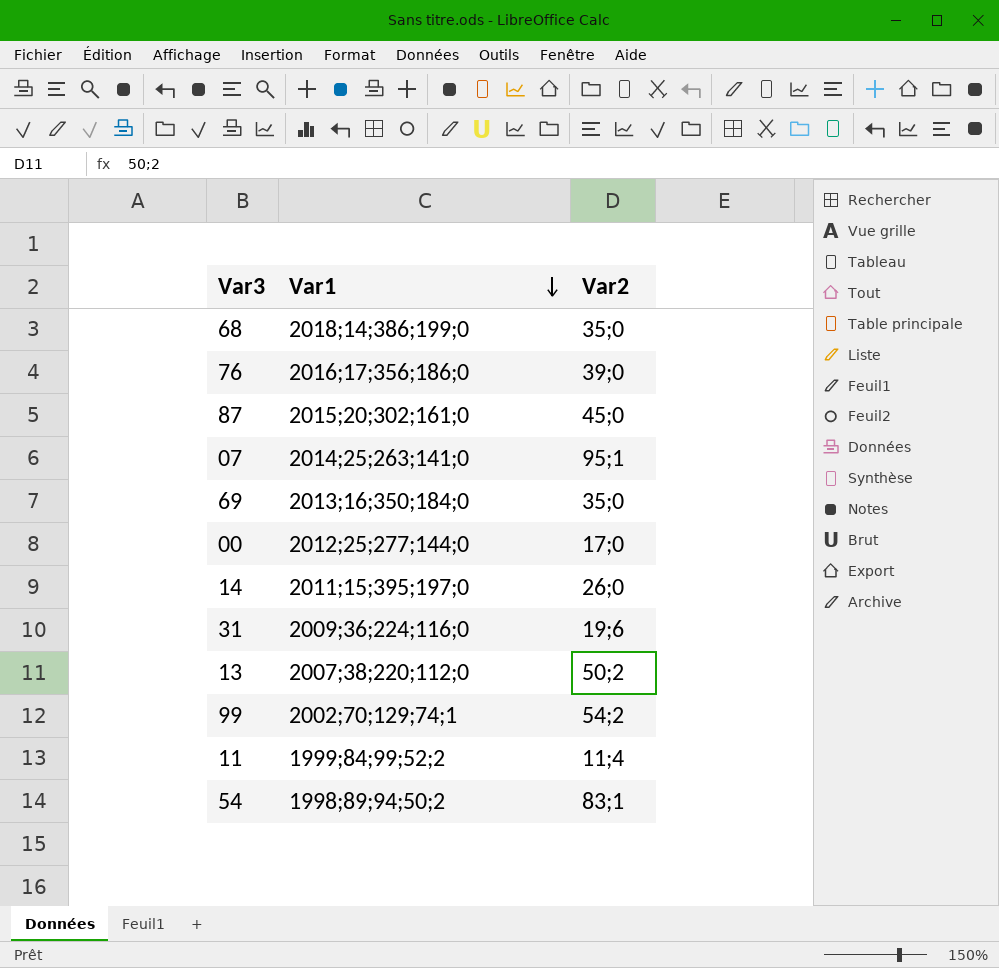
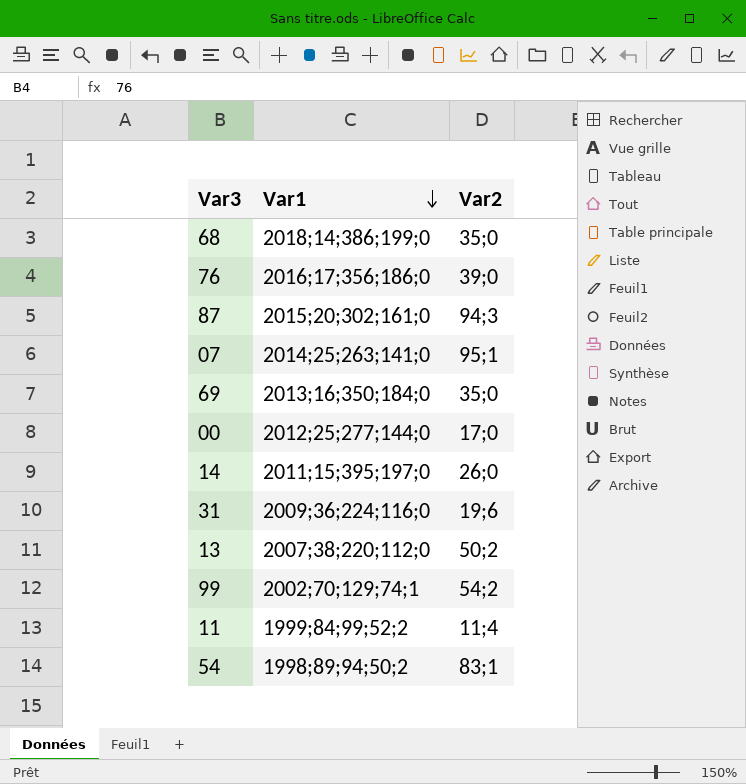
87 | Var2: 45;0 -> 94;3

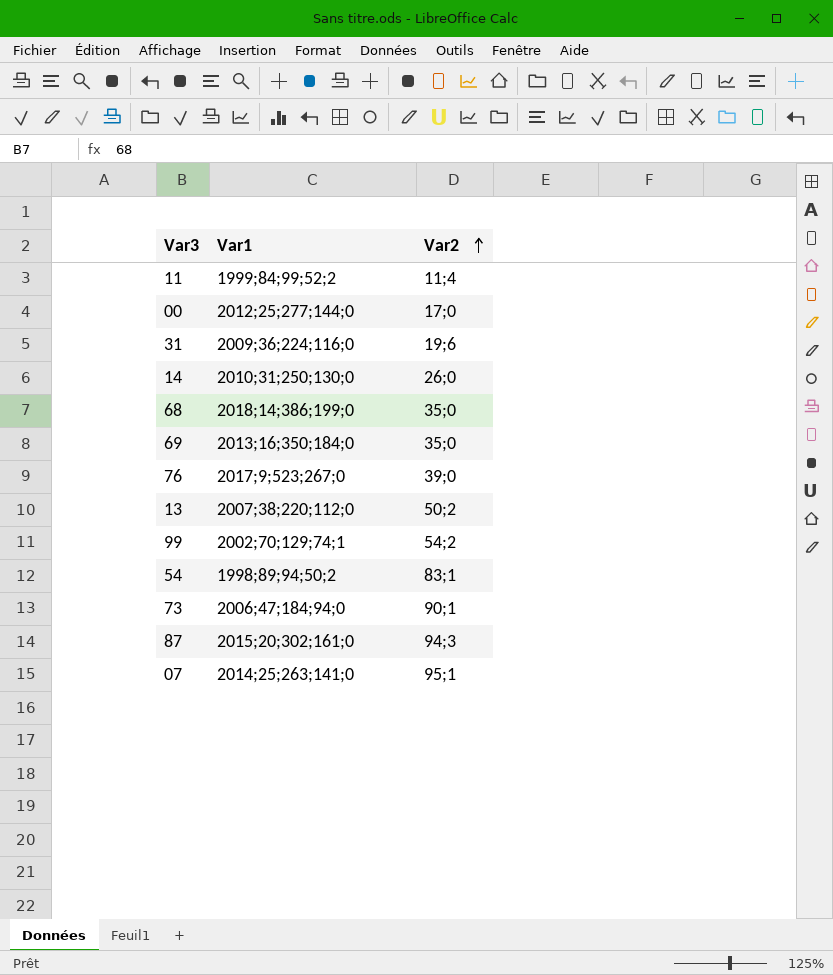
row order: Var1 descending -> Var2 ascending
14 | Var1: 2011;15;395;197;0 -> 2010;31;250;130;0
76 | Var1: 2016;17;356;186;0 -> 2017;9;523;267;0
row 73: none -> 2006;47;184;94;0 | 90;1

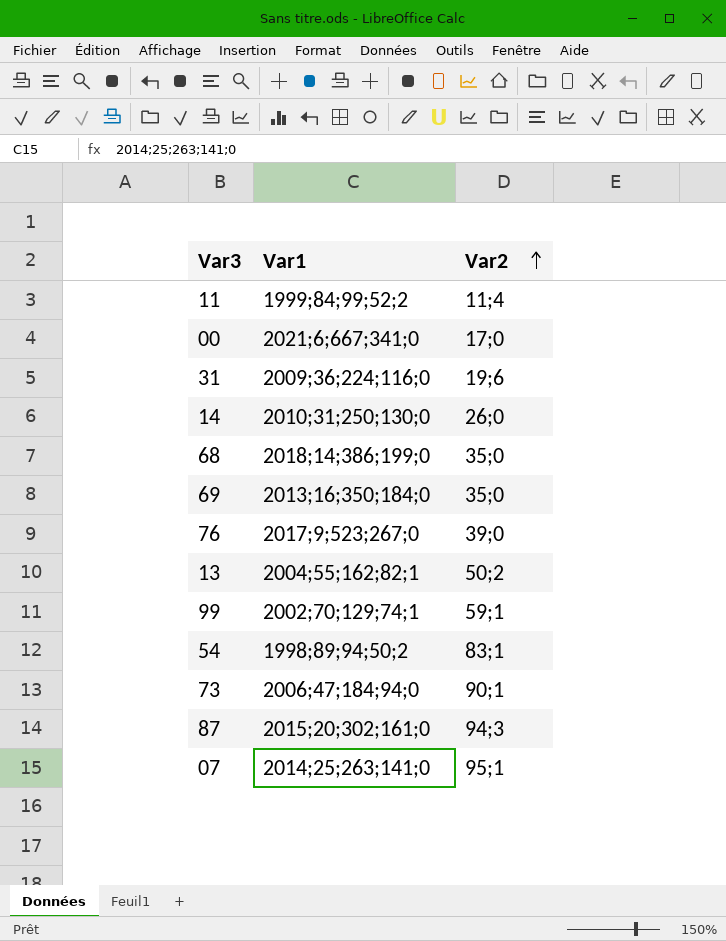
00 | Var1: 2012;25;277;144;0 -> 2021;6;667;341;0
13 | Var1: 2007;38;220;112;0 -> 2004;55;162;82;1
99 | Var2: 54;2 -> 59;1

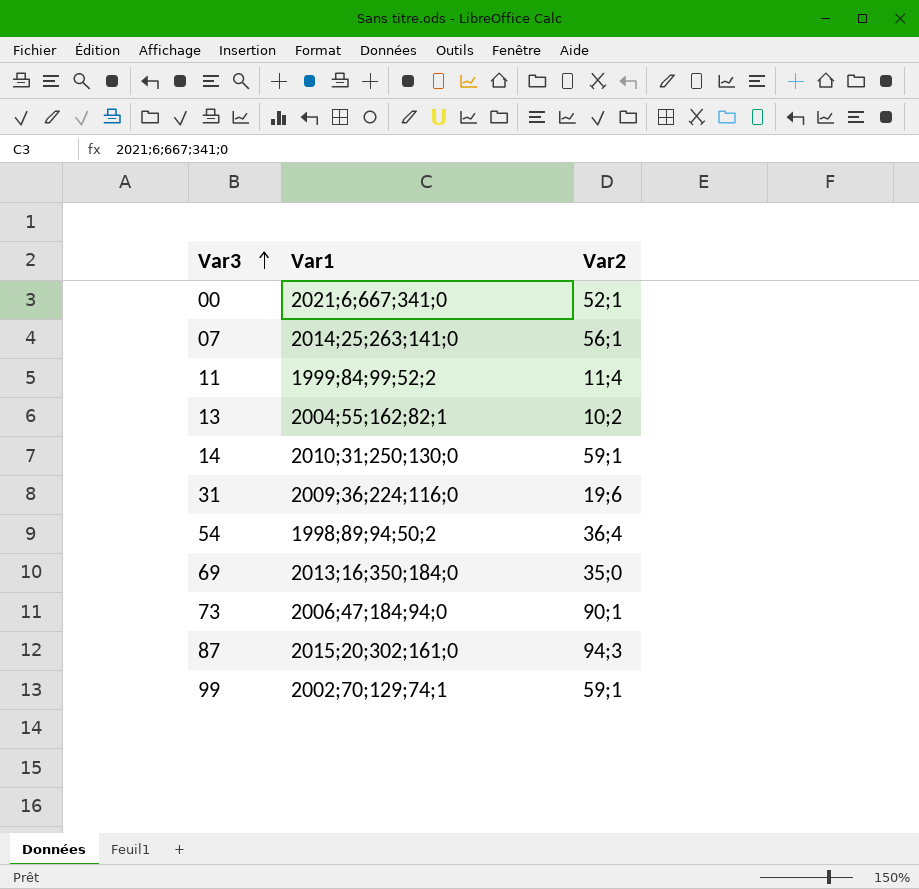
row order: Var2 ascending -> Var3 ascending
row 68: 2018;14;386;199;0 | 35;0 -> none
row 76: 2017;9;523;267;0 | 39;0 -> none
00 | Var2: 17;0 -> 52;1
07 | Var2: 95;1 -> 56;1
13 | Var2: 50;2 -> 10;2
14 | Var2: 26;0 -> 59;1
54 | Var2: 83;1 -> 36;4

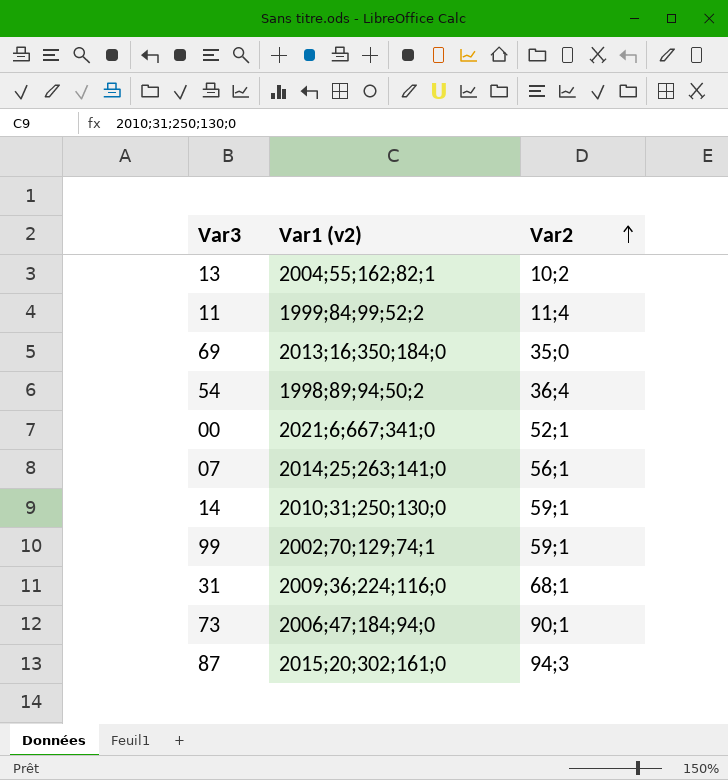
row order: Var3 ascending -> Var2 ascending
column name: Var1 -> Var1 (v2)
31 | Var2: 19;6 -> 68;1

